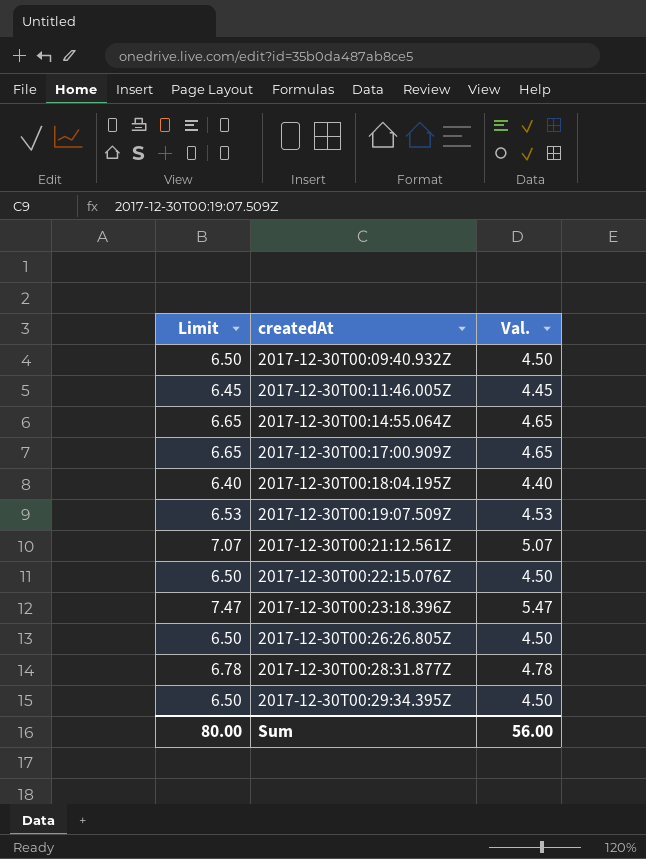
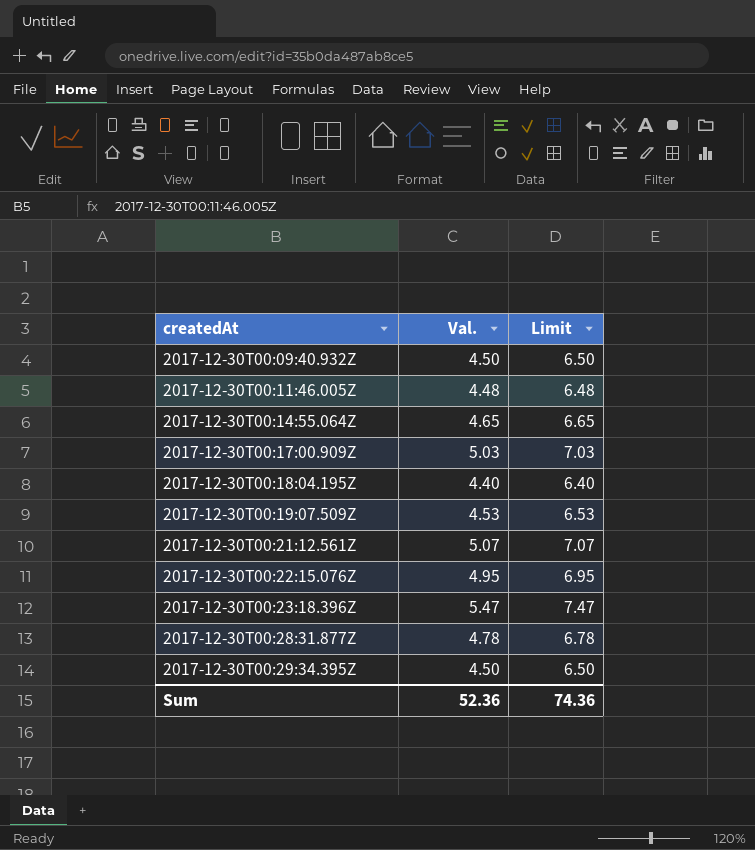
column Limit | position: 1 -> 3
row 2017-12-30T00:26:26.805Z: 6.50 | 4.50 -> none
2017-12-30T00:11:46.005Z | Val.: 4.45 -> 4.48
2017-12-30T00:11:46.005Z | Limit: 6.45 -> 6.48
2017-12-30T00:17:00.909Z | Val.: 4.65 -> 5.03
2017-12-30T00:17:00.909Z | Limit: 6.65 -> 7.03
2017-12-30T00:22:15.076Z | Val.: 4.50 -> 4.95
2017-12-30T00:22:15.076Z | Limit: 6.50 -> 6.95
Sum | Val.: 56.00 -> 52.36
Sum | Limit: 80.00 -> 74.36

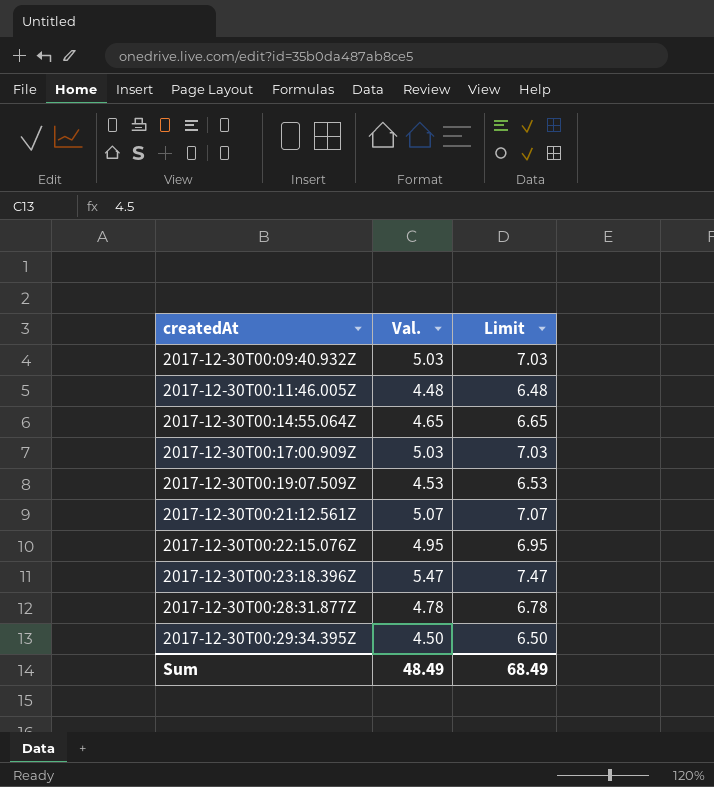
row 2017-12-30T00:18:04.195Z: 4.40 | 6.40 -> none
2017-12-30T00:09:40.932Z | Val.: 4.50 -> 5.03
2017-12-30T00:09:40.932Z | Limit: 6.50 -> 7.03
Sum | Val.: 52.36 -> 48.49
Sum | Limit: 74.36 -> 68.49

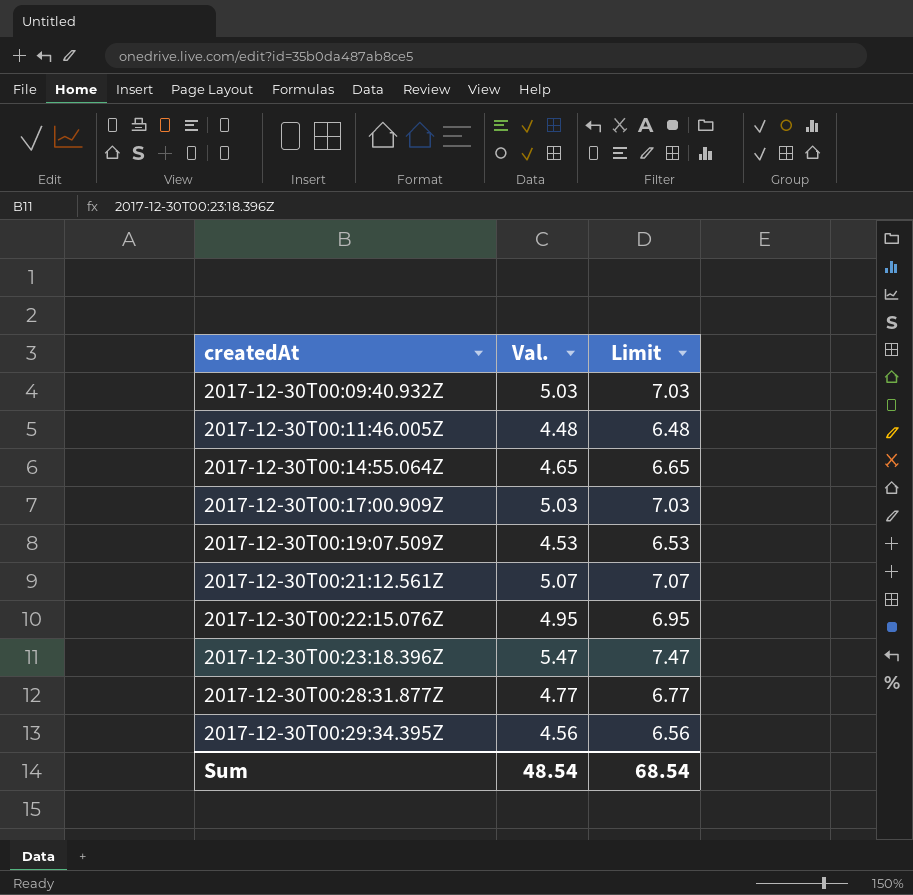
2017-12-30T00:28:31.877Z | Val.: 4.78 -> 4.77
2017-12-30T00:28:31.877Z | Limit: 6.78 -> 6.77
2017-12-30T00:29:34.395Z | Val.: 4.50 -> 4.56
2017-12-30T00:29:34.395Z | Limit: 6.50 -> 6.56
Sum | Val.: 48.49 -> 48.54
Sum | Limit: 68.49 -> 68.54

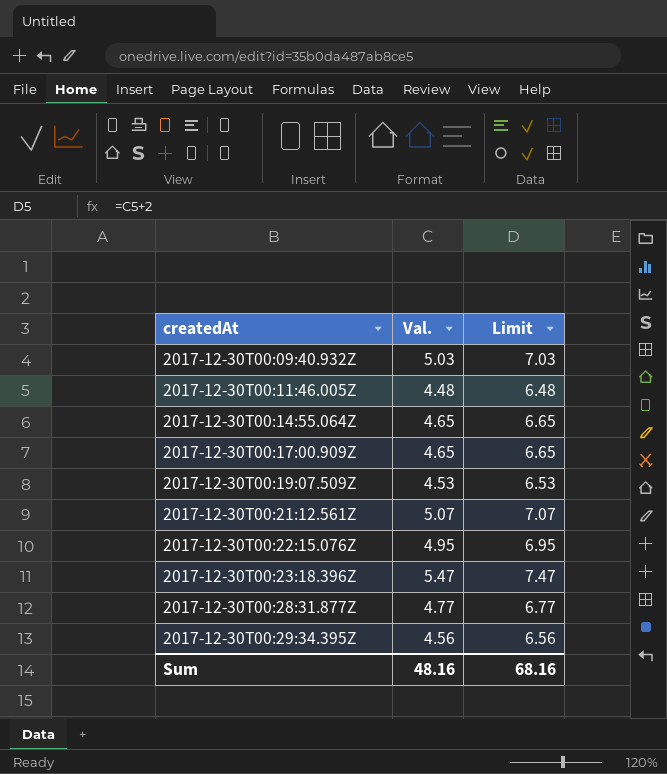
2017-12-30T00:17:00.909Z | Val.: 5.03 -> 4.65
2017-12-30T00:17:00.909Z | Limit: 7.03 -> 6.65
Sum | Val.: 48.54 -> 48.16
Sum | Limit: 68.54 -> 68.16

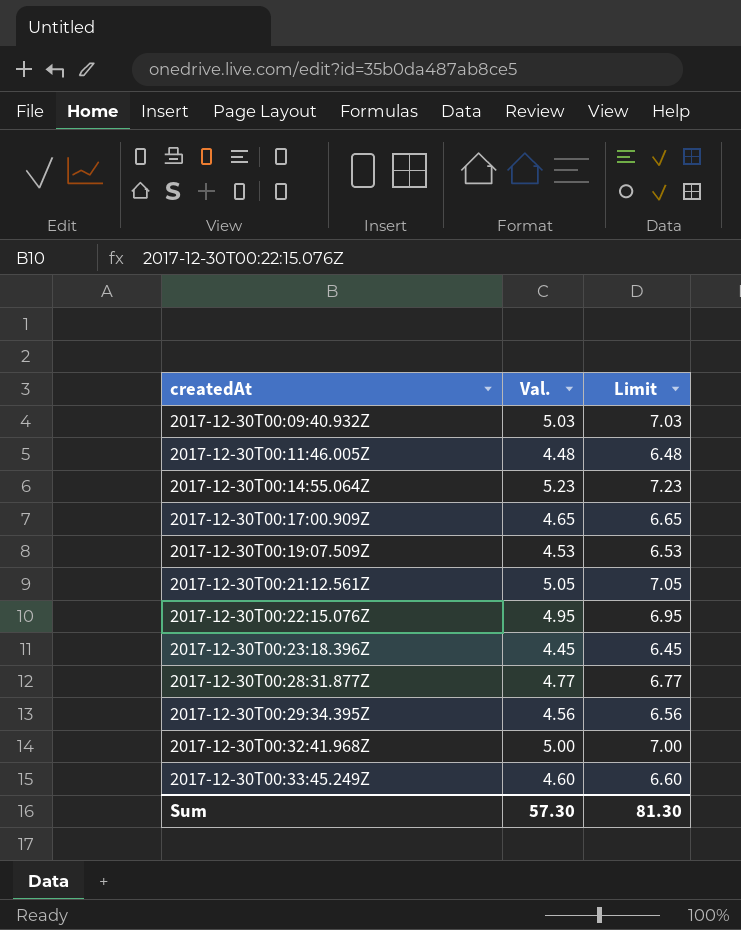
2017-12-30T00:14:55.064Z | Val.: 4.65 -> 5.23
2017-12-30T00:14:55.064Z | Limit: 6.65 -> 7.23
2017-12-30T00:21:12.561Z | Val.: 5.07 -> 5.05
2017-12-30T00:21:12.561Z | Limit: 7.07 -> 7.05
2017-12-30T00:23:18.396Z | Val.: 5.47 -> 4.45
2017-12-30T00:23:18.396Z | Limit: 7.47 -> 6.45
row 2017-12-30T00:32:41.968Z: none -> 5.00 | 7.00
row 2017-12-30T00:33:45.249Z: none -> 4.60 | 6.60
Sum | Val.: 48.16 -> 57.30
Sum | Limit: 68.16 -> 81.30

